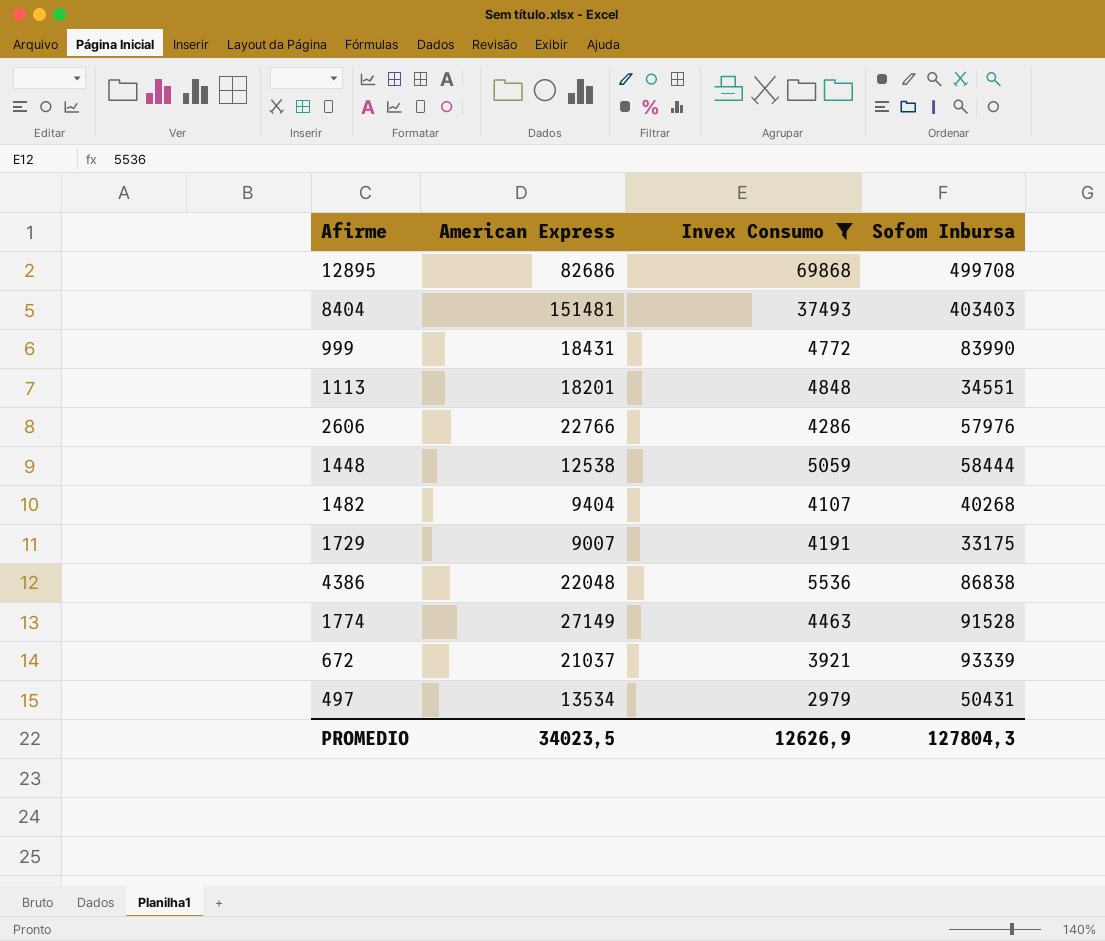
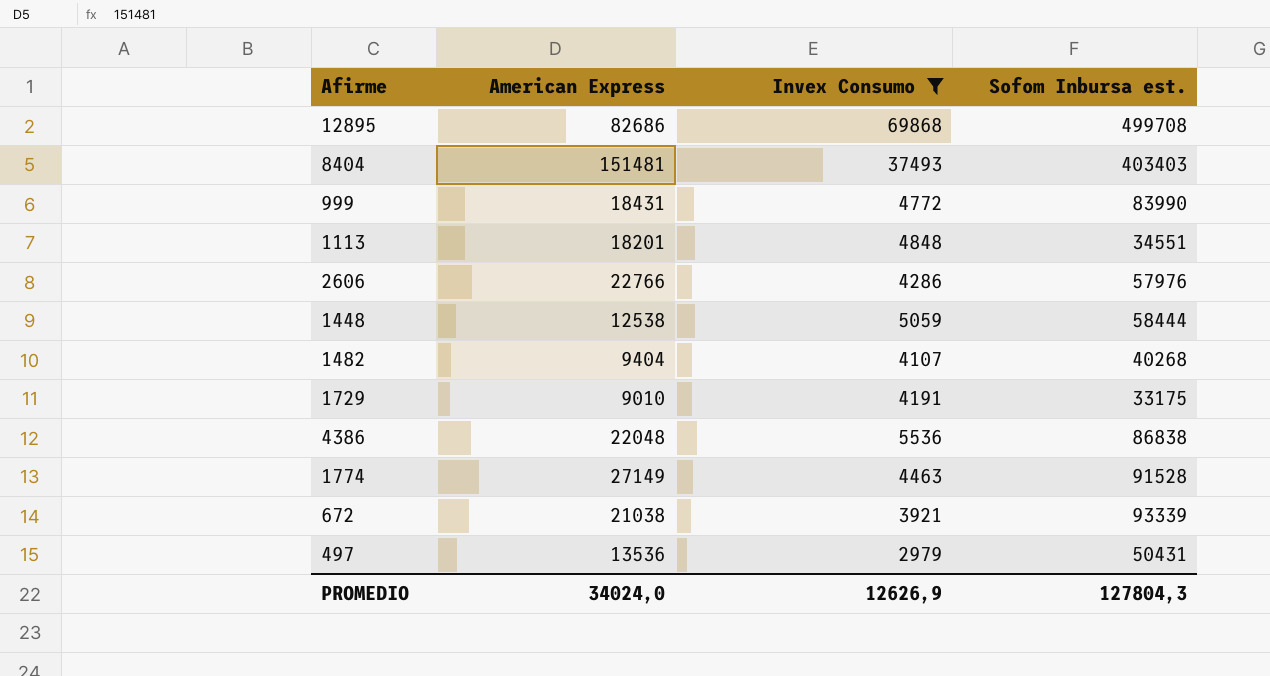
column name: Sofom Inbursa -> Sofom Inbursa est.
1729 | American Express: 9007 -> 9010
672 | American Express: 21037 -> 21038
497 | American Express: 13534 -> 13536
PROMEDIO | American Express: 34023,5 -> 34024,0

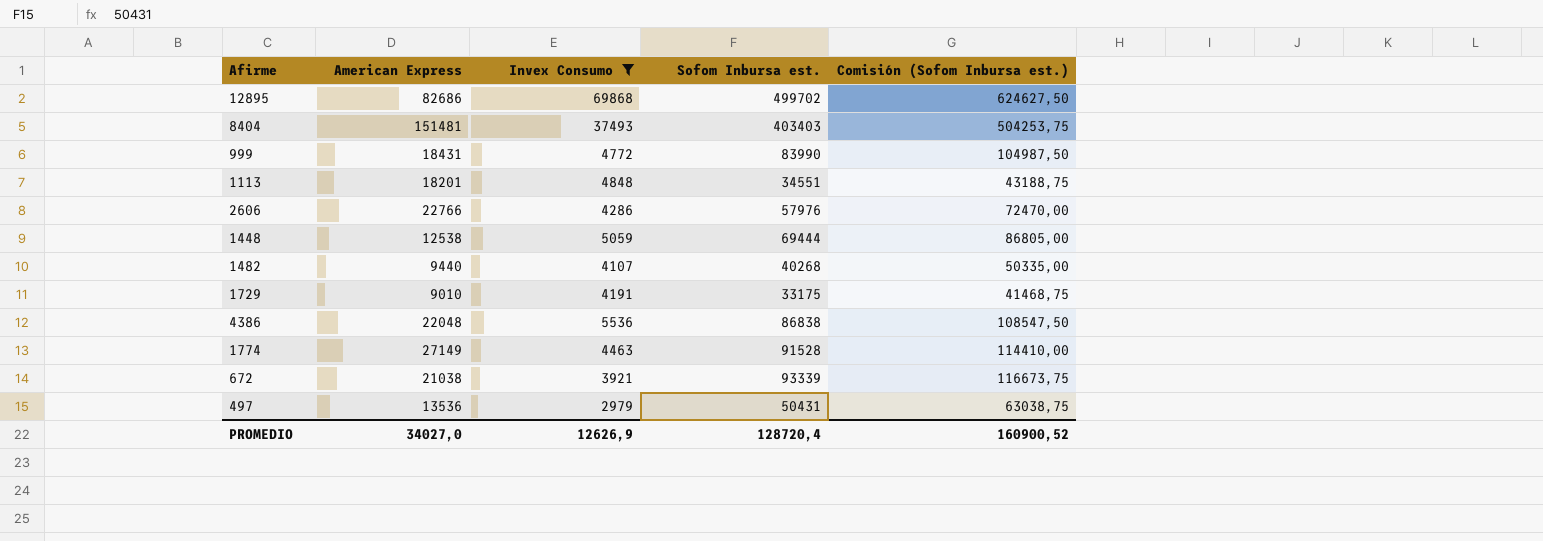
column Comisión (Sofom Inbursa est.) | formula: none -> [Sofom Inbursa est.] * 1,25
12895 | Sofom Inbursa est.: 499708 -> 499702
1448 | Sofom Inbursa est.: 58444 -> 69444
1482 | American Express: 9404 -> 9440
PROMEDIO | American Express: 34024,0 -> 34027,0
PROMEDIO | Sofom Inbursa est.: 127804,3 -> 128720,4

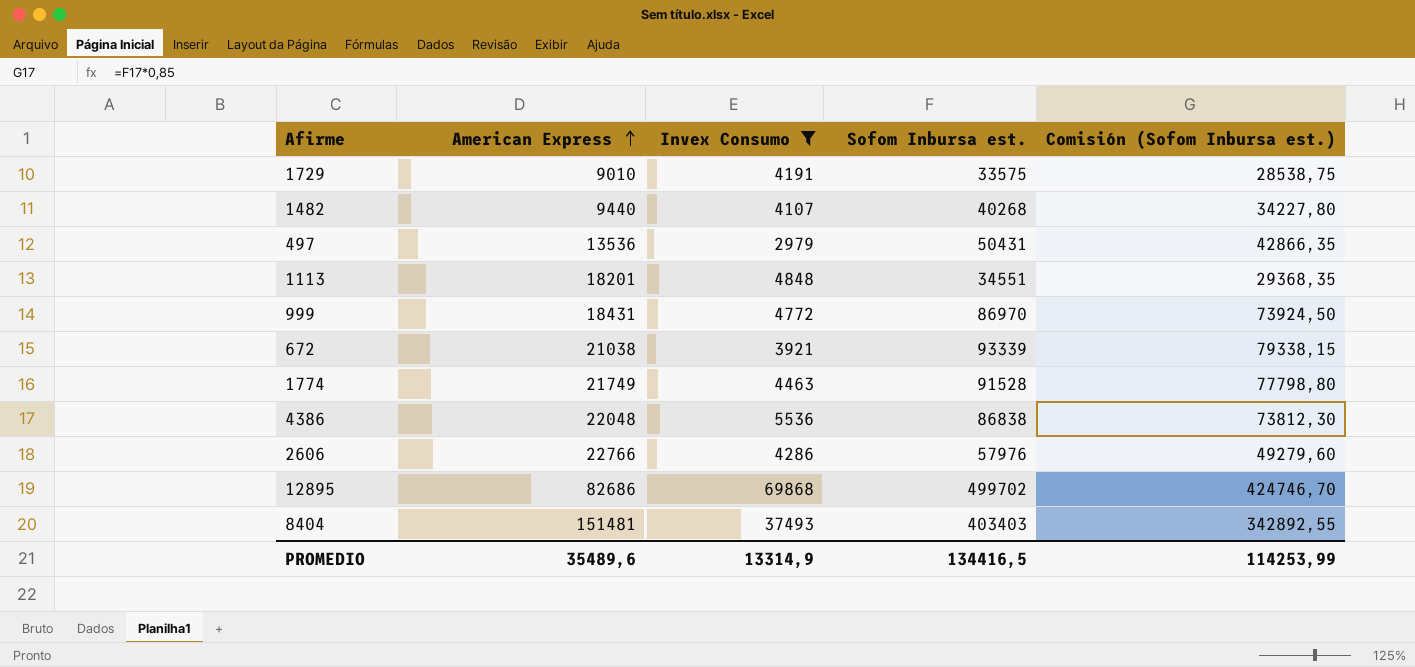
row order: none -> American Express ascending
column Comisión (Sofom Inbursa est.) | formula: [Sofom Inbursa est.] * 1,25 -> [Sofom Inbursa est.] * 0,85
row 1448: 12538 | 5059 | 69444 | 86805,00 -> none
1729 | Sofom Inbursa est.: 33175 -> 33575
999 | Sofom Inbursa est.: 83990 -> 86970
1774 | American Express: 27149 -> 21749
PROMEDIO | American Express: 34027,0 -> 35489,6
PROMEDIO | Invex Consumo: 12626,9 -> 13314,9
PROMEDIO | Sofom Inbursa est.: 128720,4 -> 134416,5
PROMEDIO | Comisión (Sofom Inbursa est.): 160900,52 -> 114253,99

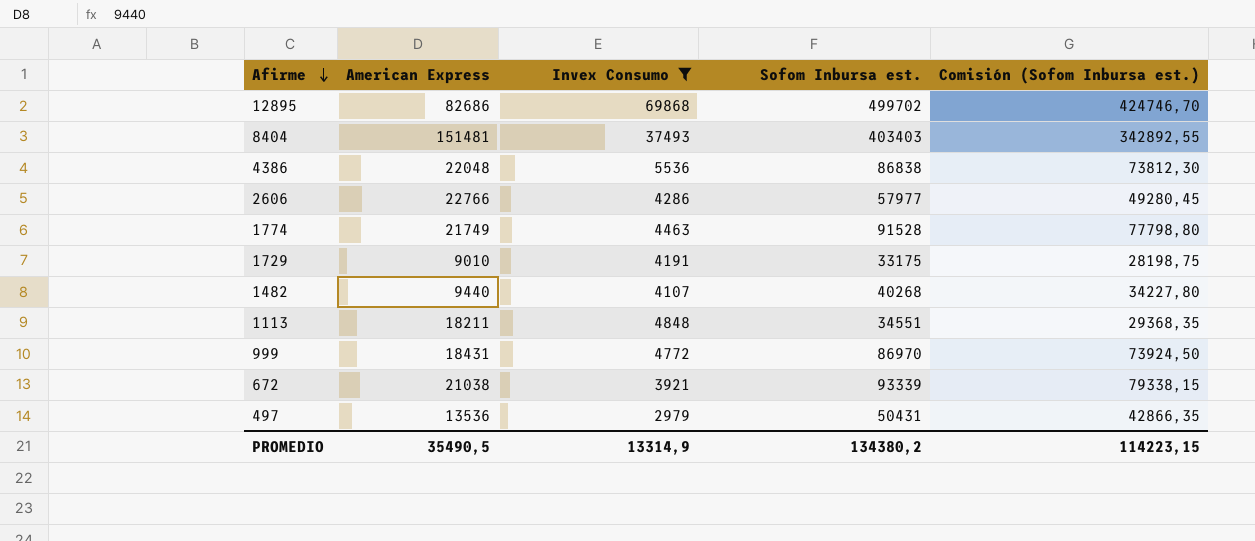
row order: American Express ascending -> Afirme descending
2606 | Sofom Inbursa est.: 57976 -> 57977
2606 | Comisión (Sofom Inbursa est.): 49279,60 -> 49280,45
1729 | Sofom Inbursa est.: 33575 -> 33175
1729 | Comisión (Sofom Inbursa est.): 28538,75 -> 28198,75
1113 | American Express: 18201 -> 18211
PROMEDIO | American Express: 35489,6 -> 35490,5
PROMEDIO | Sofom Inbursa est.: 134416,5 -> 134380,2
PROMEDIO | Comisión (Sofom Inbursa est.): 114253,99 -> 114223,15

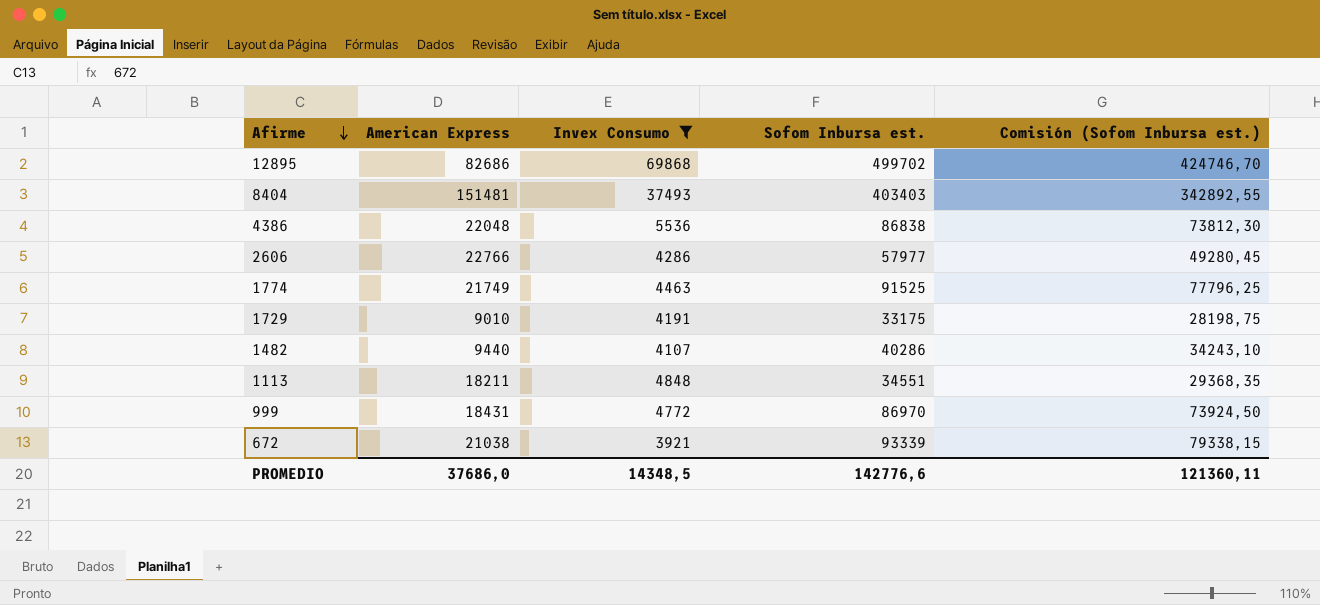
row 497: 13536 | 2979 | 50431 | 42866,35 -> none
1774 | Sofom Inbursa est.: 91528 -> 91525
1774 | Comisión (Sofom Inbursa est.): 77798,80 -> 77796,25
1482 | Sofom Inbursa est.: 40268 -> 40286
1482 | Comisión (Sofom Inbursa est.): 34227,80 -> 34243,10
PROMEDIO | American Express: 35490,5 -> 37686,0
PROMEDIO | Invex Consumo: 13314,9 -> 14348,5
PROMEDIO | Sofom Inbursa est.: 134380,2 -> 142776,6
PROMEDIO | Comisión (Sofom Inbursa est.): 114223,15 -> 121360,11

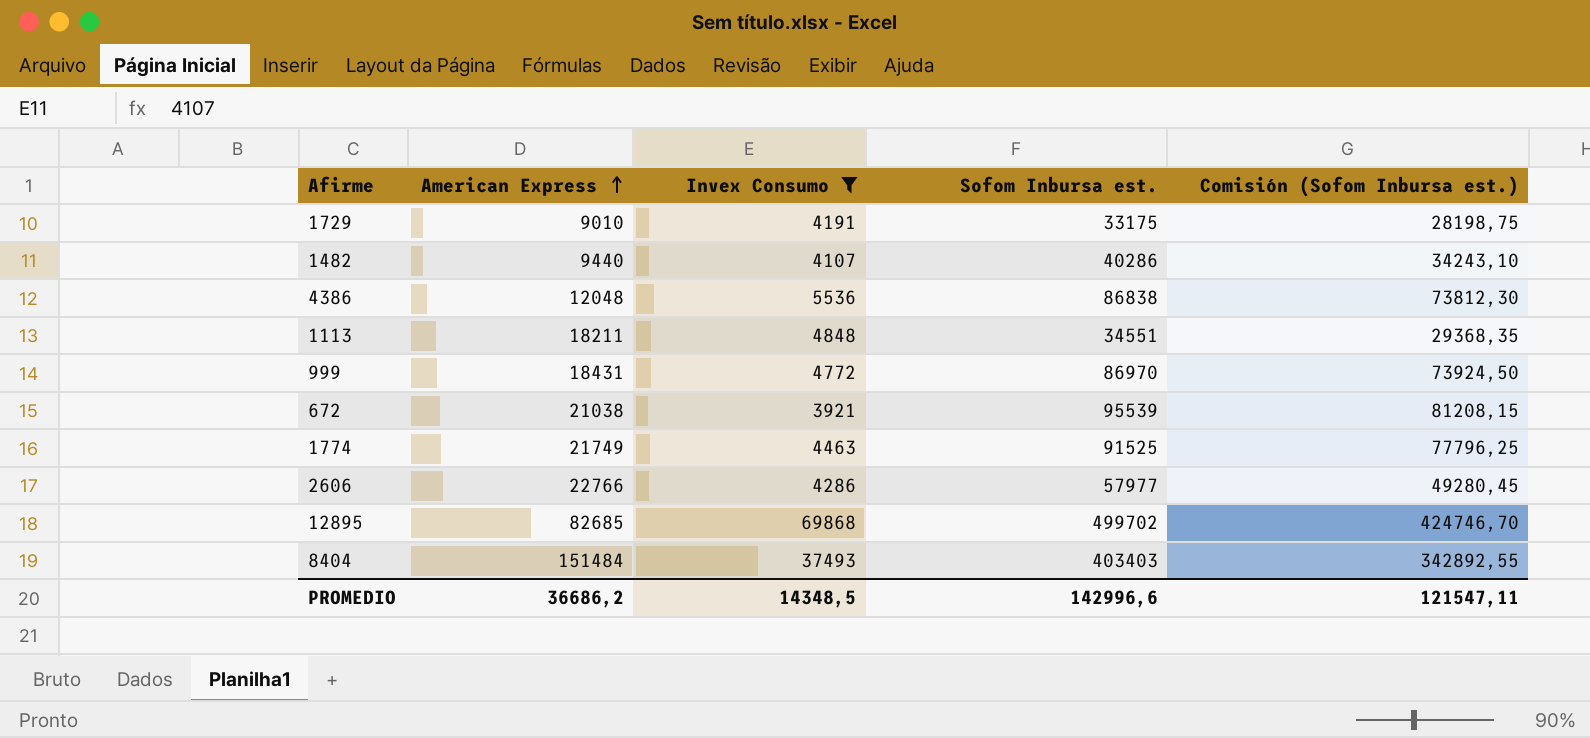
row order: Afirme descending -> American Express ascending
4386 | American Express: 22048 -> 12048
672 | Sofom Inbursa est.: 93339 -> 95539
672 | Comisión (Sofom Inbursa est.): 79338,15 -> 81208,15
12895 | American Express: 82686 -> 82685
8404 | American Express: 151481 -> 151484
PROMEDIO | American Express: 37686,0 -> 36686,2
PROMEDIO | Sofom Inbursa est.: 142776,6 -> 142996,6
PROMEDIO | Comisión (Sofom Inbursa est.): 121360,11 -> 121547,11

